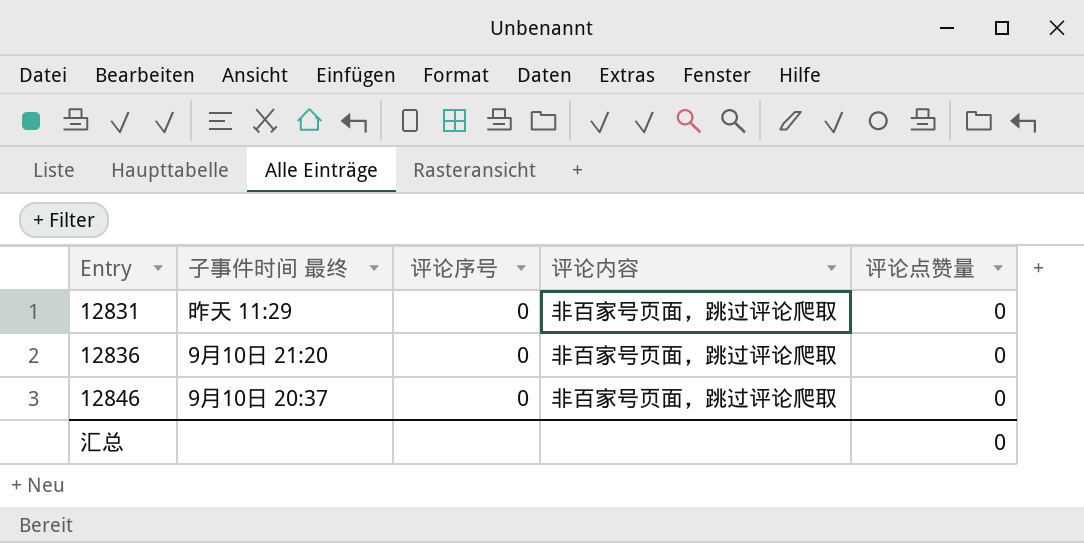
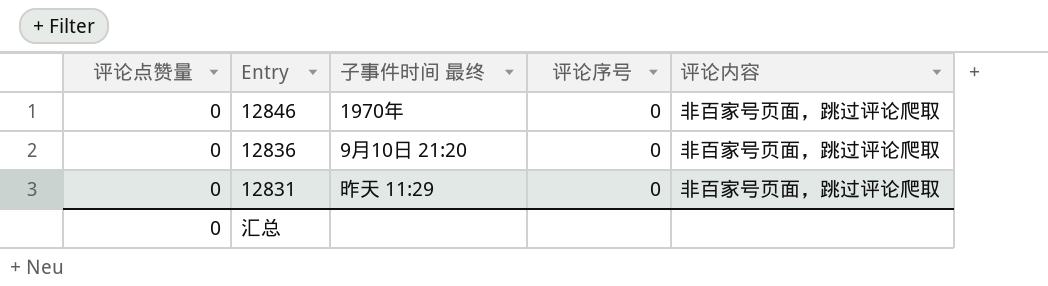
row order: Entry ascending -> Entry descending
column 评论点赞量 | position: 5 -> 1
12846 | 子事件时间 最终: 9月10日 20:37 -> 1970年

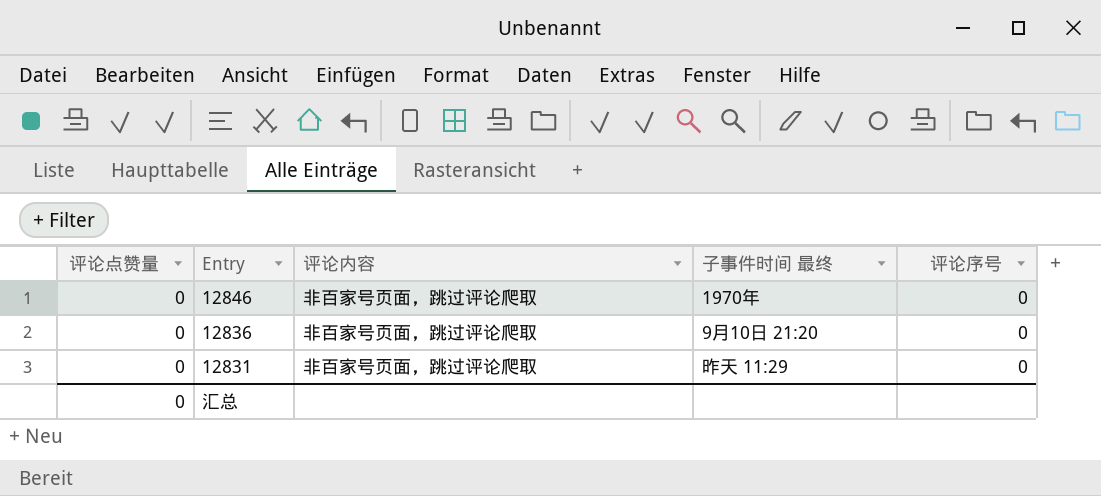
column 评论内容 | position: 5 -> 3

